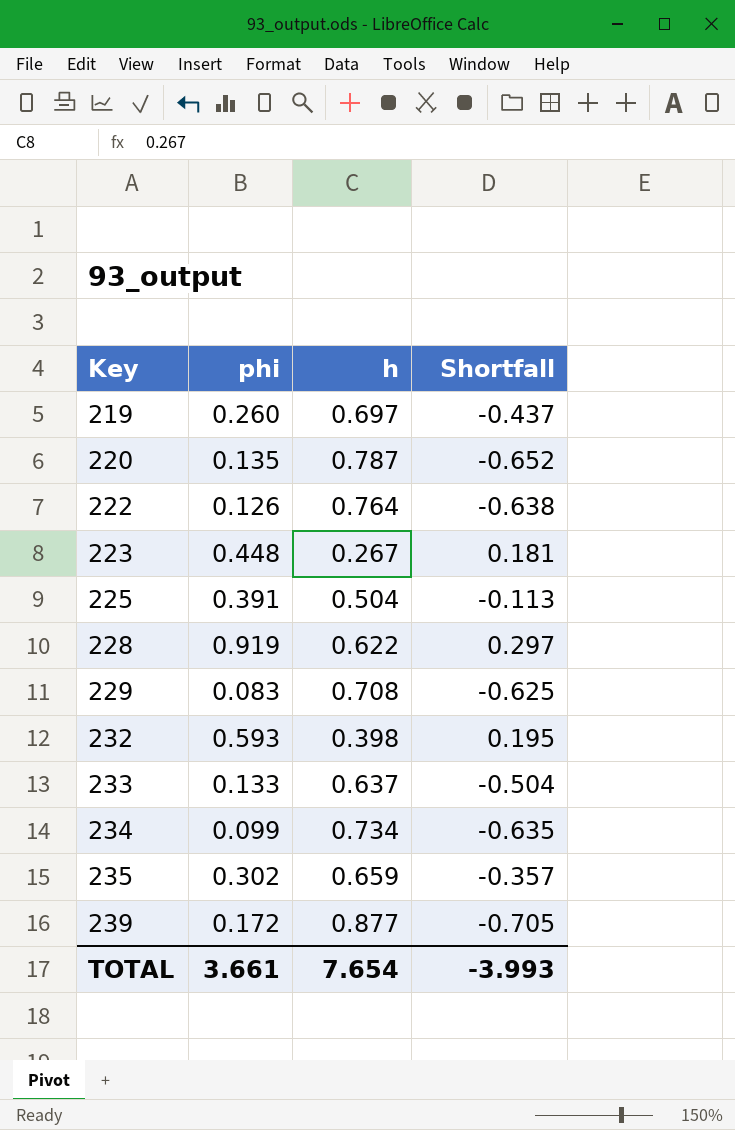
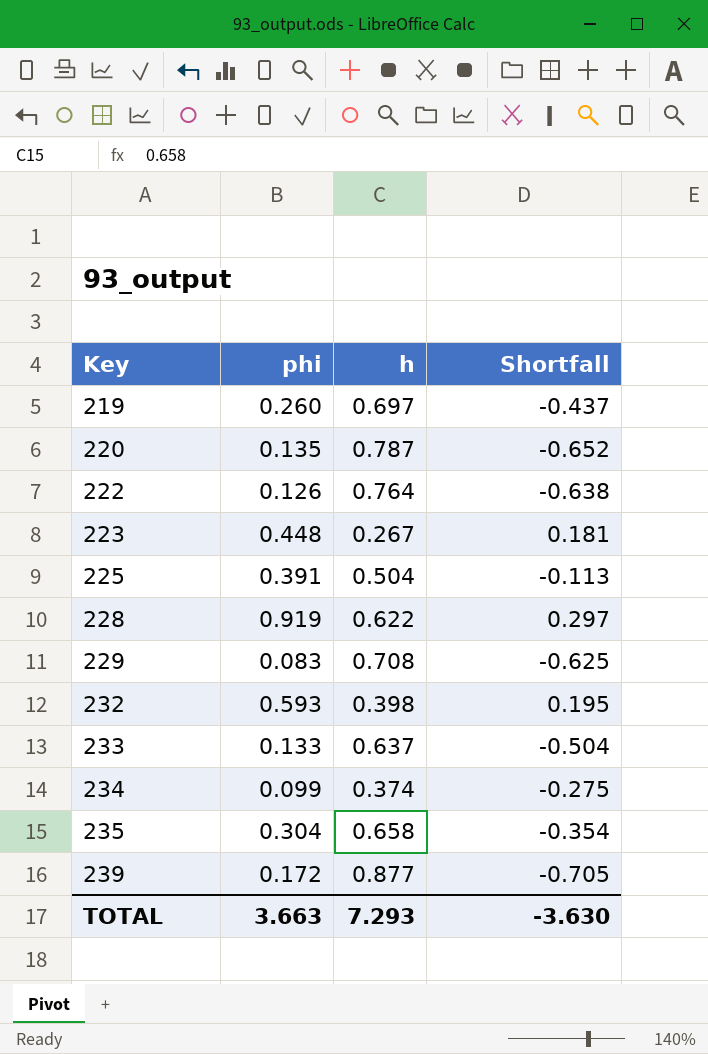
234 | h: 0.734 -> 0.374
234 | Shortfall: -0.635 -> -0.275
235 | phi: 0.302 -> 0.304
235 | h: 0.659 -> 0.658
235 | Shortfall: -0.357 -> -0.354
TOTAL | phi: 3.661 -> 3.663
TOTAL | h: 7.654 -> 7.293
TOTAL | Shortfall: -3.993 -> -3.630

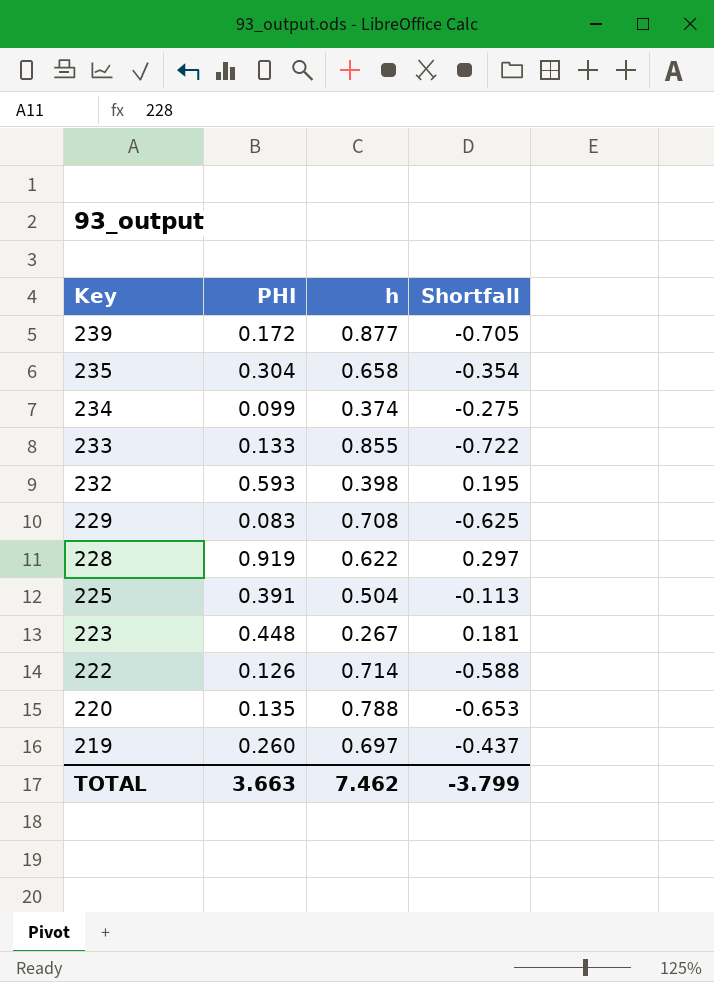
row order: Key ascending -> Key descending
column name: phi -> PHI
233 | h: 0.637 -> 0.855
233 | Shortfall: -0.504 -> -0.722
222 | h: 0.764 -> 0.714
222 | Shortfall: -0.638 -> -0.588
220 | h: 0.787 -> 0.788
220 | Shortfall: -0.652 -> -0.653
TOTAL | h: 7.293 -> 7.462
TOTAL | Shortfall: -3.630 -> -3.799

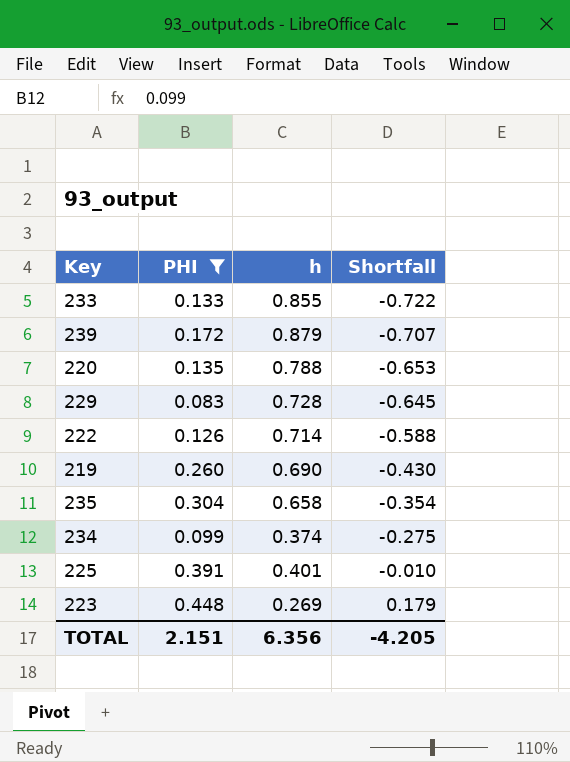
filter: none -> PHI <= 0.448
row order: Key descending -> Shortfall ascending
239 | h: 0.877 -> 0.879
239 | Shortfall: -0.705 -> -0.707
229 | h: 0.708 -> 0.728
229 | Shortfall: -0.625 -> -0.645
219 | h: 0.697 -> 0.690
219 | Shortfall: -0.437 -> -0.430
225 | h: 0.504 -> 0.401
225 | Shortfall: -0.113 -> -0.010
223 | h: 0.267 -> 0.269
223 | Shortfall: 0.181 -> 0.179
TOTAL | PHI: 3.663 -> 2.151
TOTAL | h: 7.462 -> 6.356
TOTAL | Shortfall: -3.799 -> -4.205

